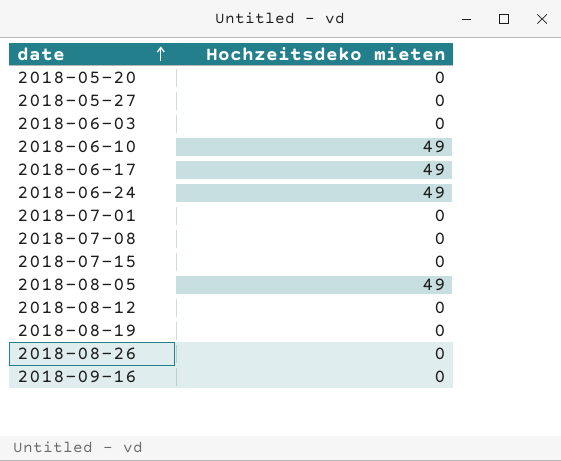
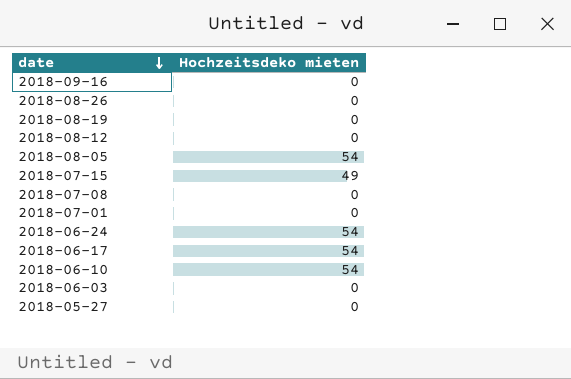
row order: date ascending -> date descending
row 2018-05-20: 0 -> none
2018-08-05 | Hochzeitsdeko mieten: 49 -> 54
2018-07-15 | Hochzeitsdeko mieten: 0 -> 49
2018-06-24 | Hochzeitsdeko mieten: 49 -> 54
2018-06-17 | Hochzeitsdeko mieten: 49 -> 54
2018-06-10 | Hochzeitsdeko mieten: 49 -> 54

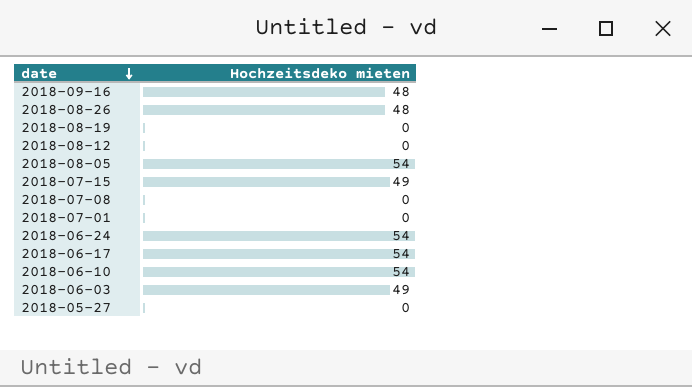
2018-09-16 | Hochzeitsdeko mieten: 0 -> 48
2018-08-26 | Hochzeitsdeko mieten: 0 -> 48
2018-06-03 | Hochzeitsdeko mieten: 0 -> 49

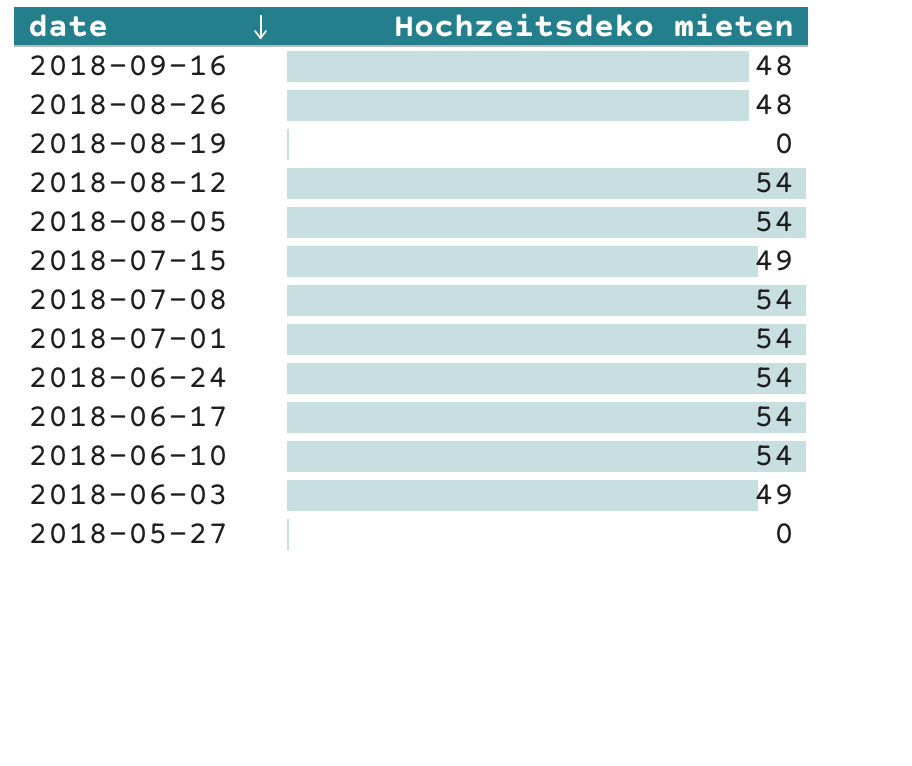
2018-08-12 | Hochzeitsdeko mieten: 0 -> 54
2018-07-08 | Hochzeitsdeko mieten: 0 -> 54
2018-07-01 | Hochzeitsdeko mieten: 0 -> 54

